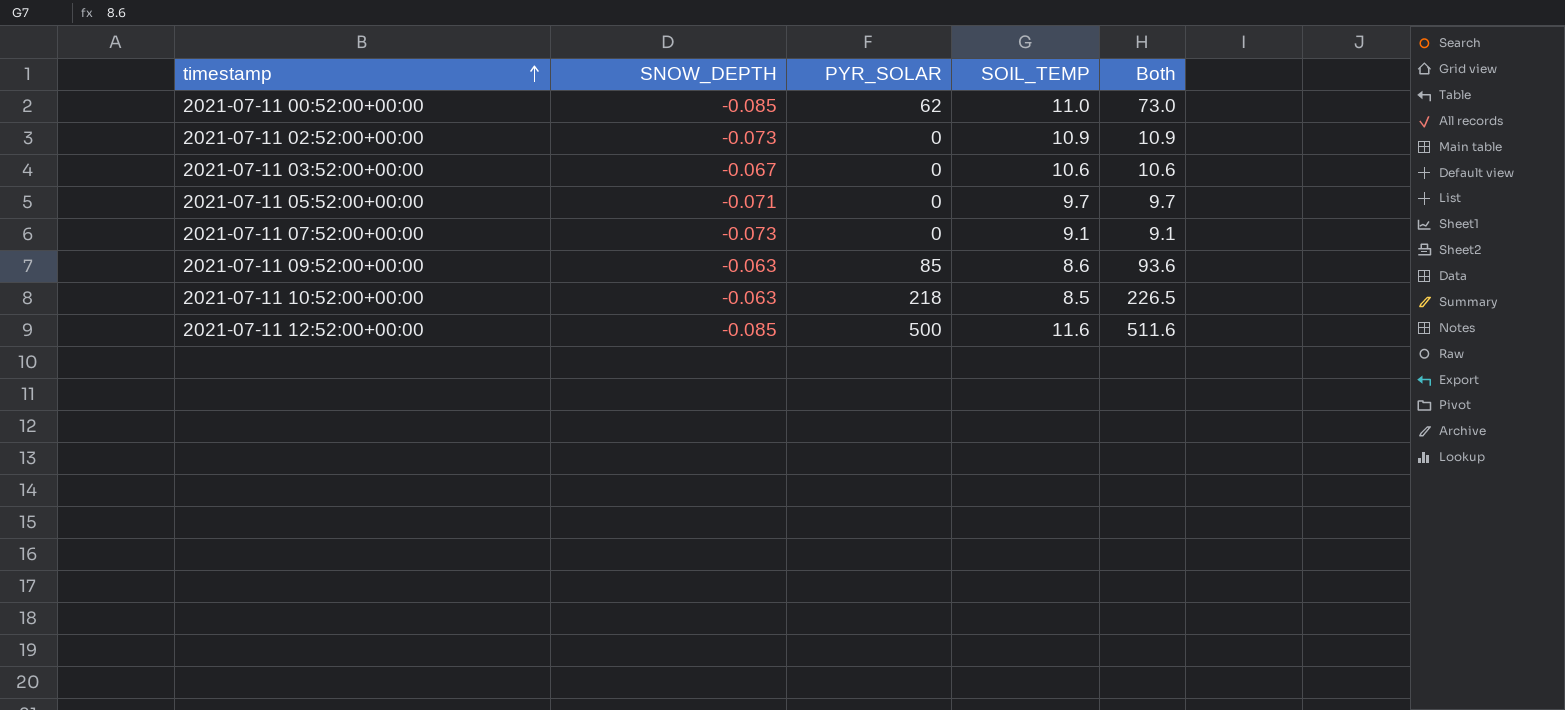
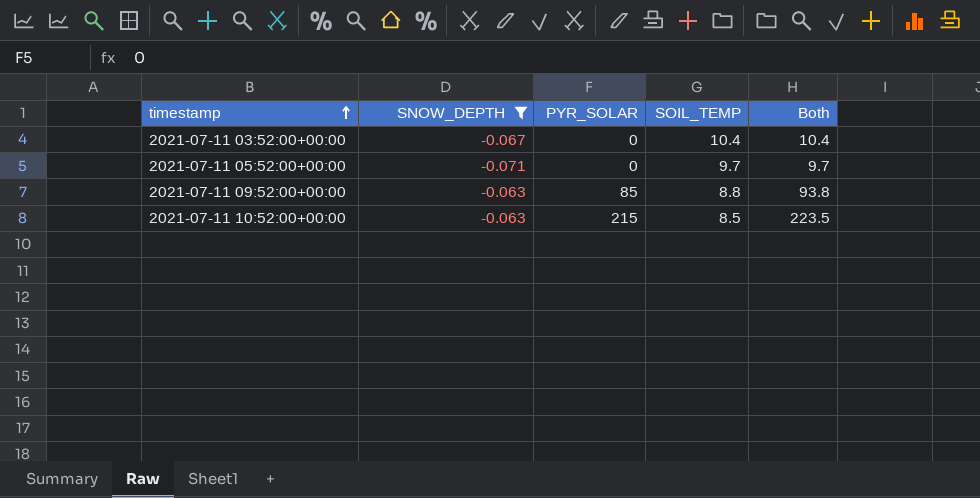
filter: none -> SNOW_DEPTH >= -0.071
2021-07-11 03:52:00+00:00 | SOIL_TEMP: 10.6 -> 10.4
2021-07-11 03:52:00+00:00 | Both: 10.6 -> 10.4
2021-07-11 09:52:00+00:00 | SOIL_TEMP: 8.6 -> 8.8
2021-07-11 09:52:00+00:00 | Both: 93.6 -> 93.8
2021-07-11 10:52:00+00:00 | PYR_SOLAR: 218 -> 215
2021-07-11 10:52:00+00:00 | Both: 226.5 -> 223.5

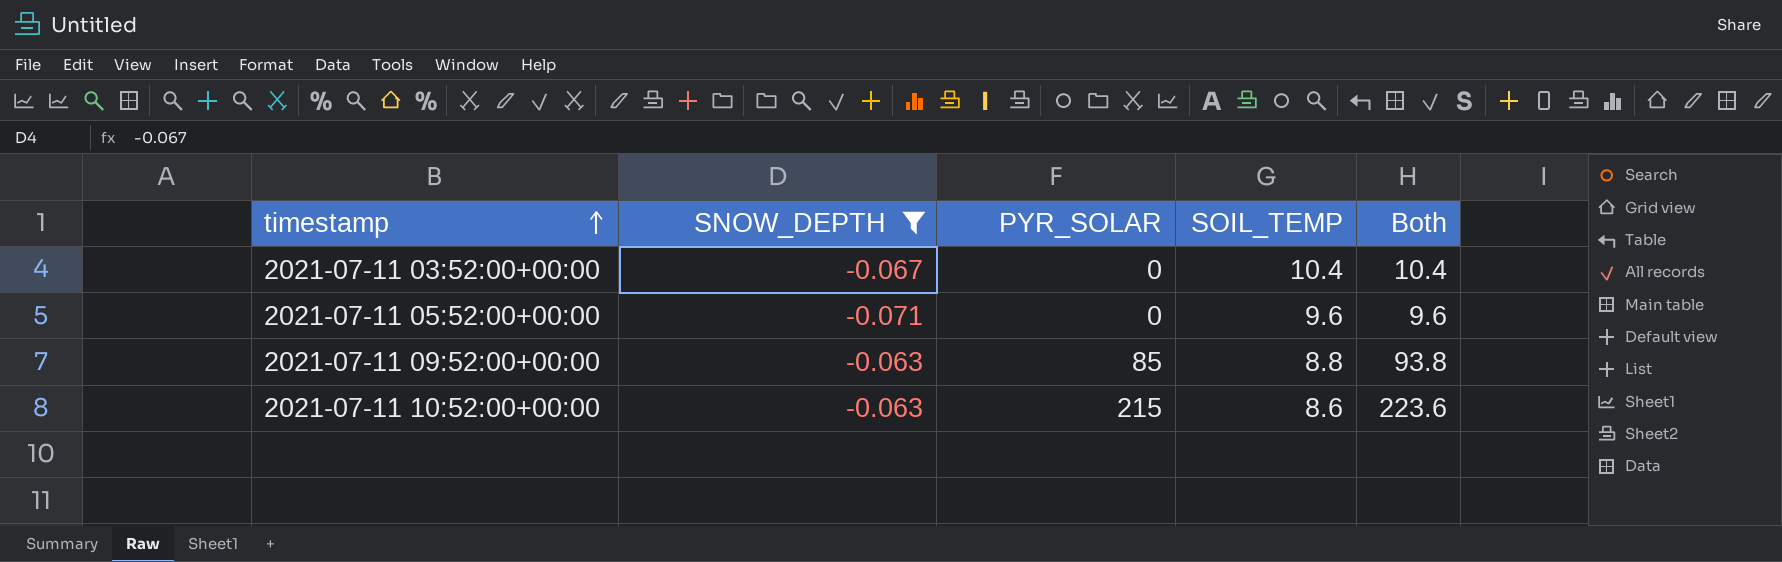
2021-07-11 05:52:00+00:00 | SOIL_TEMP: 9.7 -> 9.6
2021-07-11 05:52:00+00:00 | Both: 9.7 -> 9.6
2021-07-11 10:52:00+00:00 | SOIL_TEMP: 8.5 -> 8.6
2021-07-11 10:52:00+00:00 | Both: 223.5 -> 223.6

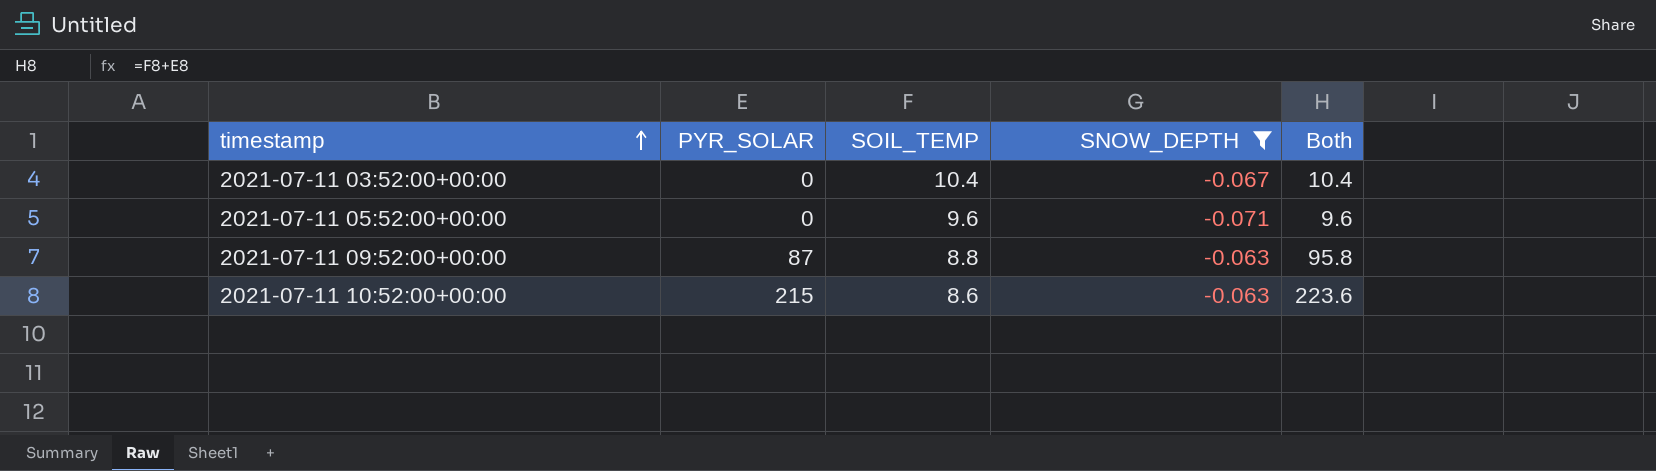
column SNOW_DEPTH | position: 2 -> 4
2021-07-11 09:52:00+00:00 | PYR_SOLAR: 85 -> 87
2021-07-11 09:52:00+00:00 | Both: 93.8 -> 95.8

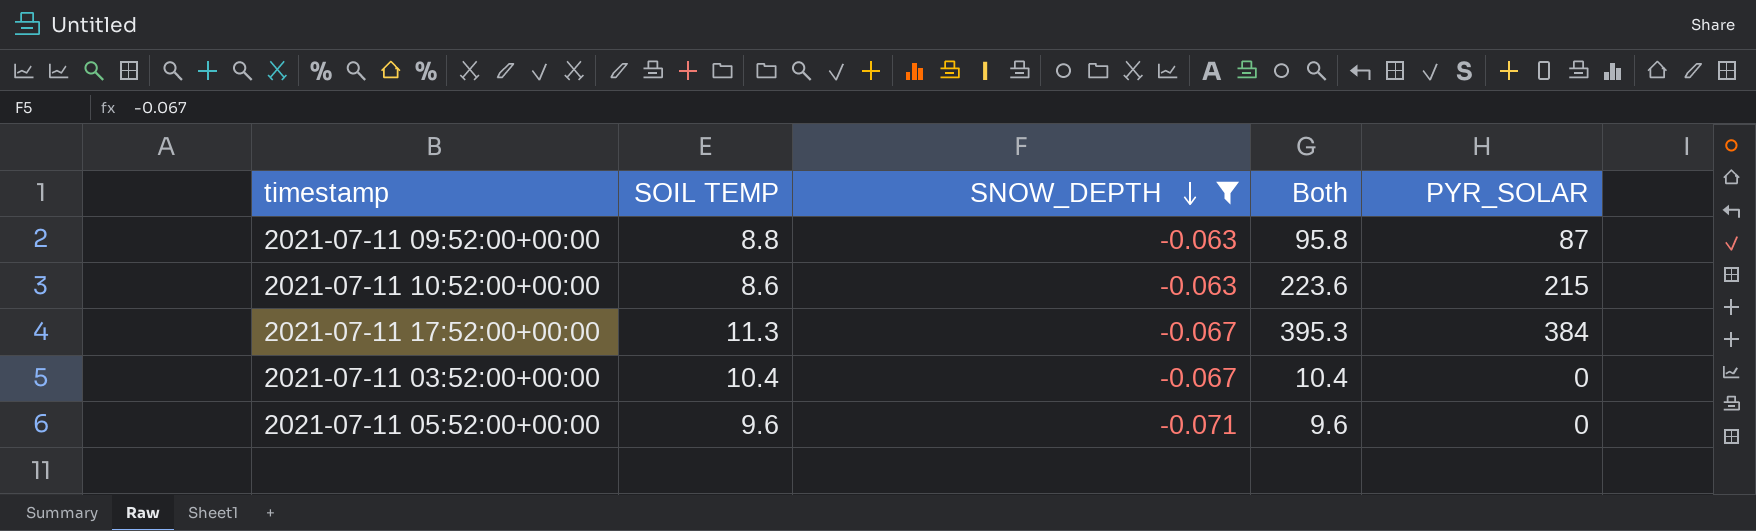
row order: timestamp ascending -> SNOW_DEPTH descending
column name: SOIL_TEMP -> SOIL TEMP
column PYR_SOLAR | position: 2 -> 5
row 2021-07-11 17:52:00+00:00: none -> 11.3 | -0.067 | 395.3 | 384

